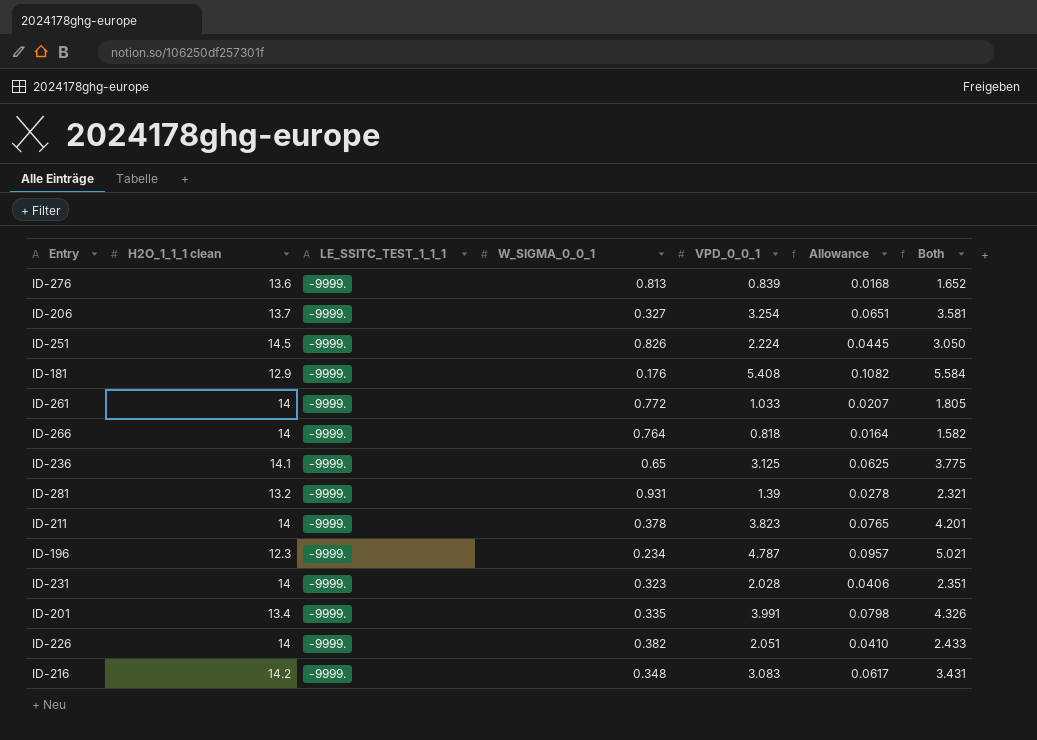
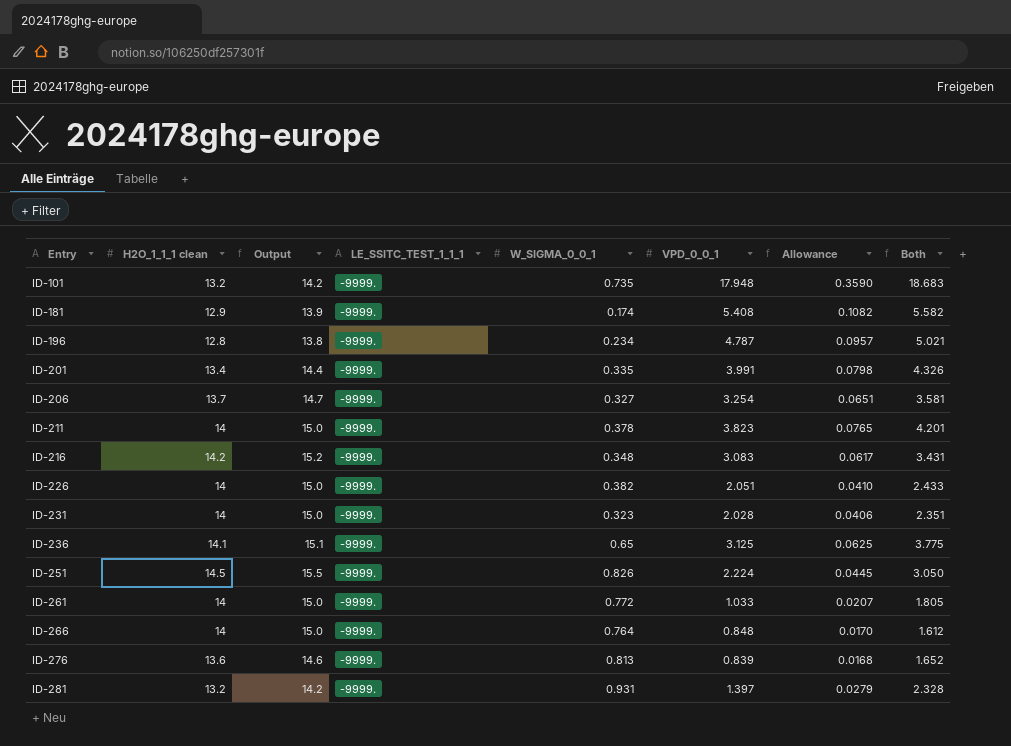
row order: none -> Entry ascending
column Output | formula: none -> [H2O_1_1_1 clean] + 1
row ID-101: none -> 13.2 | 14.2 | -9999. | 0.735 | 17.948 | 0.3590 | 18.683
ID-181 | W_SIGMA_0_0_1: 0.176 -> 0.174
ID-181 | Both: 5.584 -> 5.582
ID-196 | H2O_1_1_1 clean: 12.3 -> 12.8
ID-266 | VPD_0_0_1: 0.818 -> 0.848
ID-266 | Allowance: 0.0164 -> 0.0170
ID-266 | Both: 1.582 -> 1.612
ID-281 | VPD_0_0_1: 1.39 -> 1.397
ID-281 | Allowance: 0.0278 -> 0.0279
ID-281 | Both: 2.321 -> 2.328

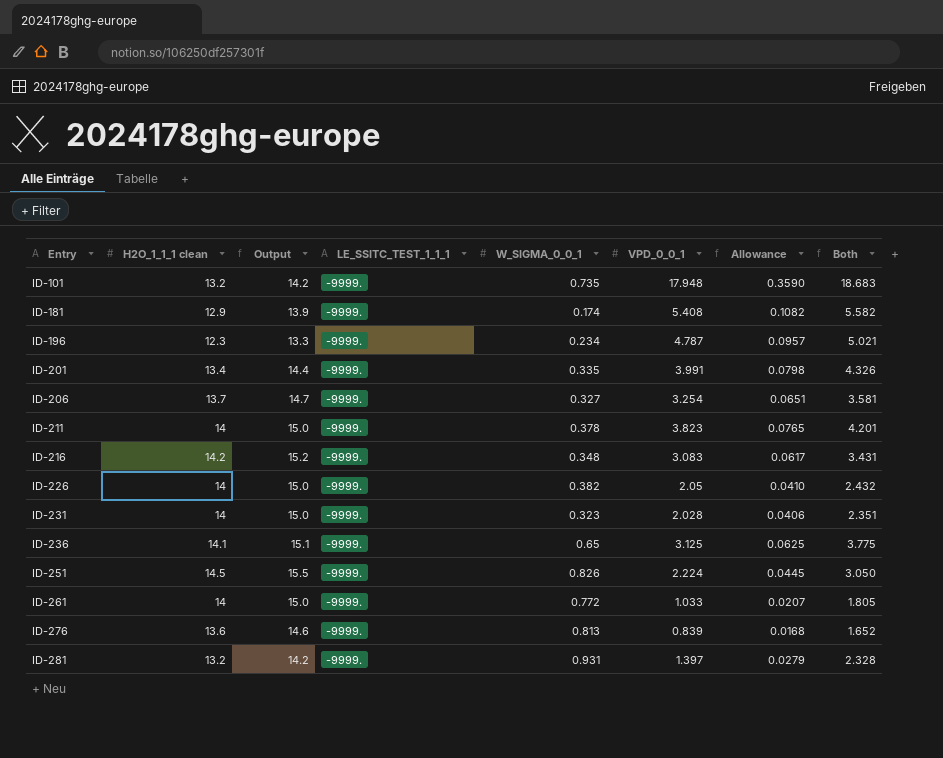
row ID-266: 14 | 15.0 | -9999. | 0.764 | 0.848 | 0.0170 | 1.612 -> none
ID-196 | H2O_1_1_1 clean: 12.8 -> 12.3
ID-196 | Output: 13.8 -> 13.3
ID-226 | VPD_0_0_1: 2.051 -> 2.05
ID-226 | Both: 2.433 -> 2.432

